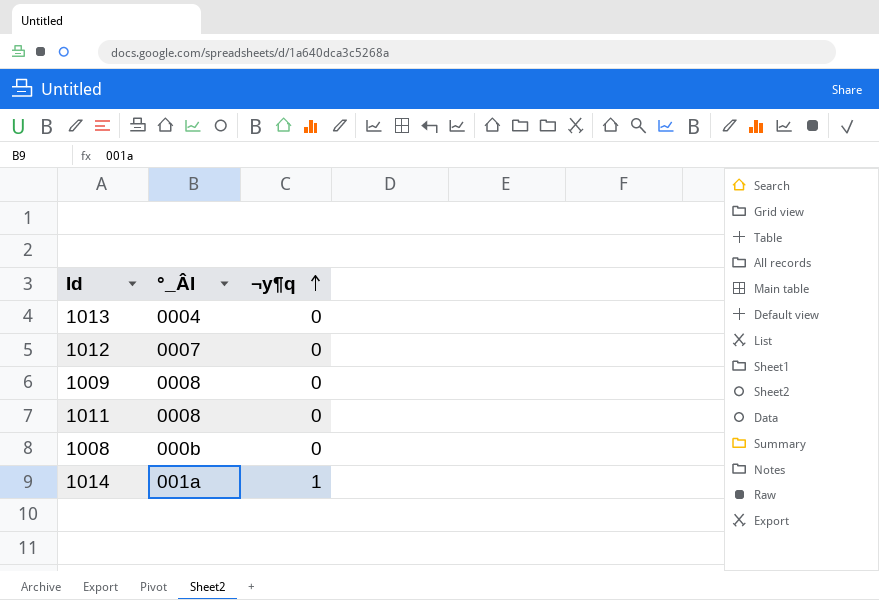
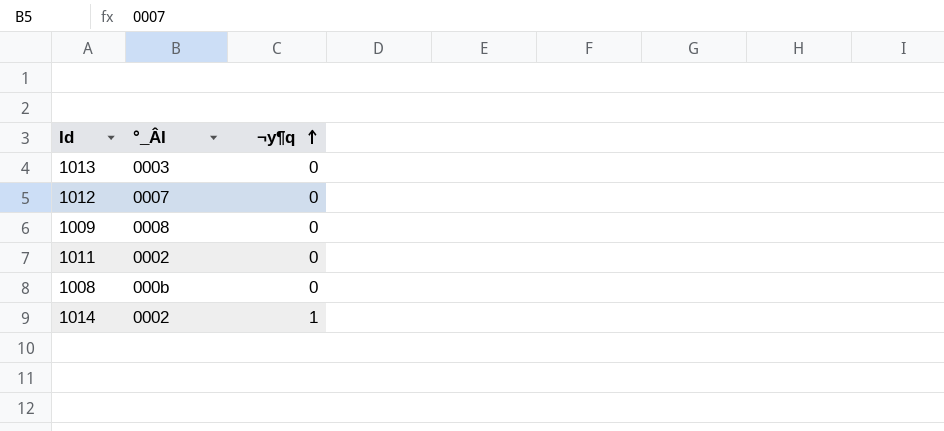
1013 | °_ÂI: 0004 -> 0003
1011 | °_ÂI: 0008 -> 0002
1014 | °_ÂI: 001a -> 0002

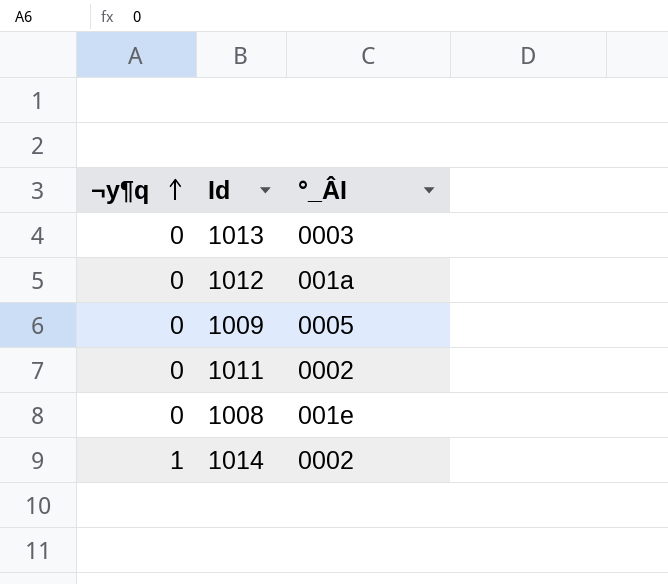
column ¬y¶q | position: 3 -> 1
1012 | °_ÂI: 0007 -> 001a
1009 | °_ÂI: 0008 -> 0005
1008 | °_ÂI: 000b -> 001e

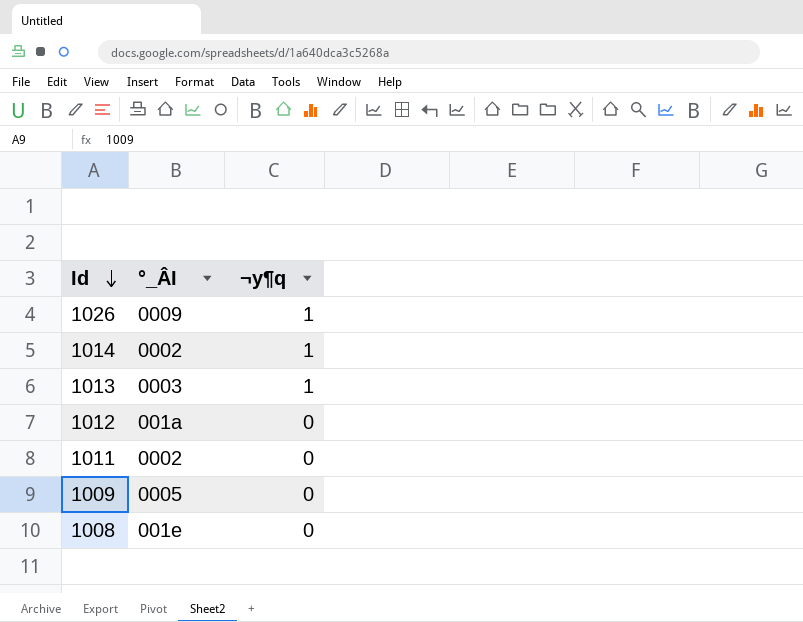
row order: ¬y¶q ascending -> Id descending
column ¬y¶q | position: 1 -> 3
row 1026: none -> 0009 | 1
1013 | ¬y¶q: 0 -> 1

